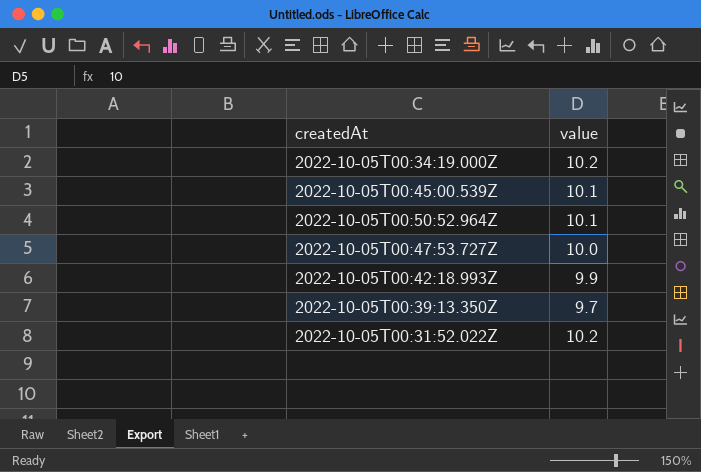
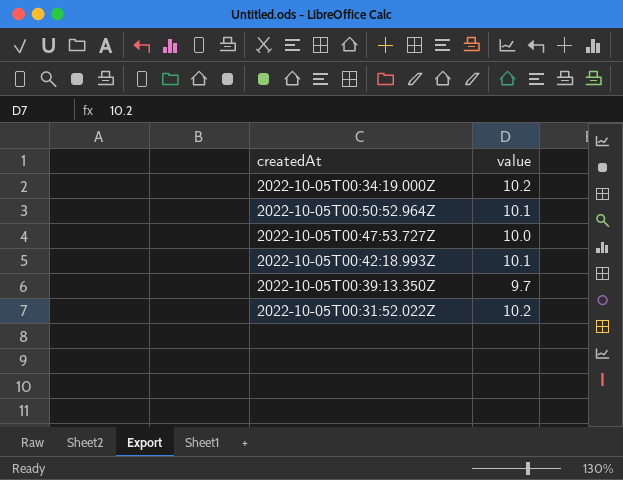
row 2022-10-05T00:45:00.539Z: 10.1 -> none
2022-10-05T00:42:18.993Z | value: 9.9 -> 10.1

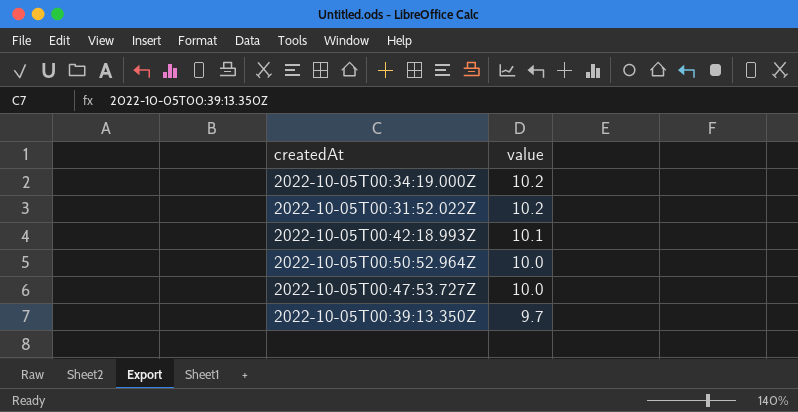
row order: none -> value descending
2022-10-05T00:50:52.964Z | value: 10.1 -> 10.0

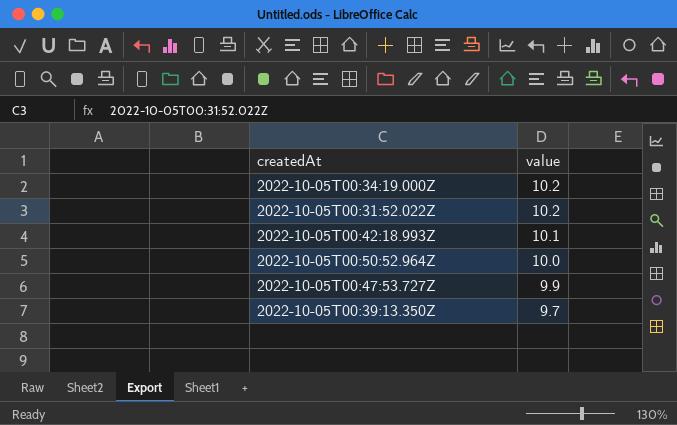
2022-10-05T00:47:53.727Z | value: 10.0 -> 9.9

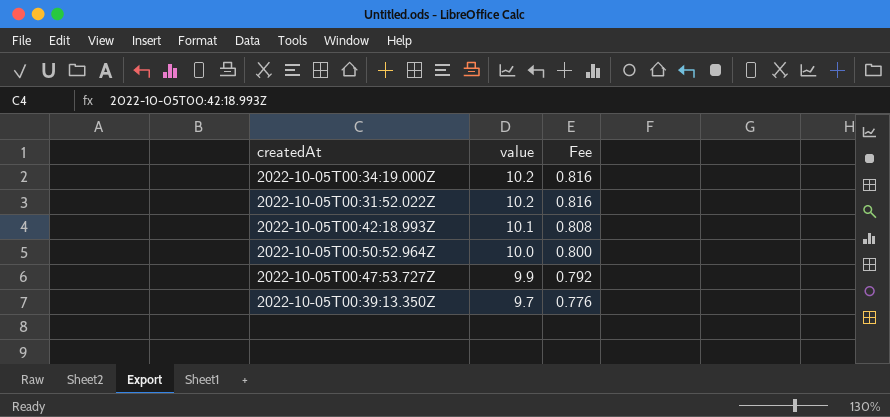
column Fee | formula: none -> [value] * 0.08

